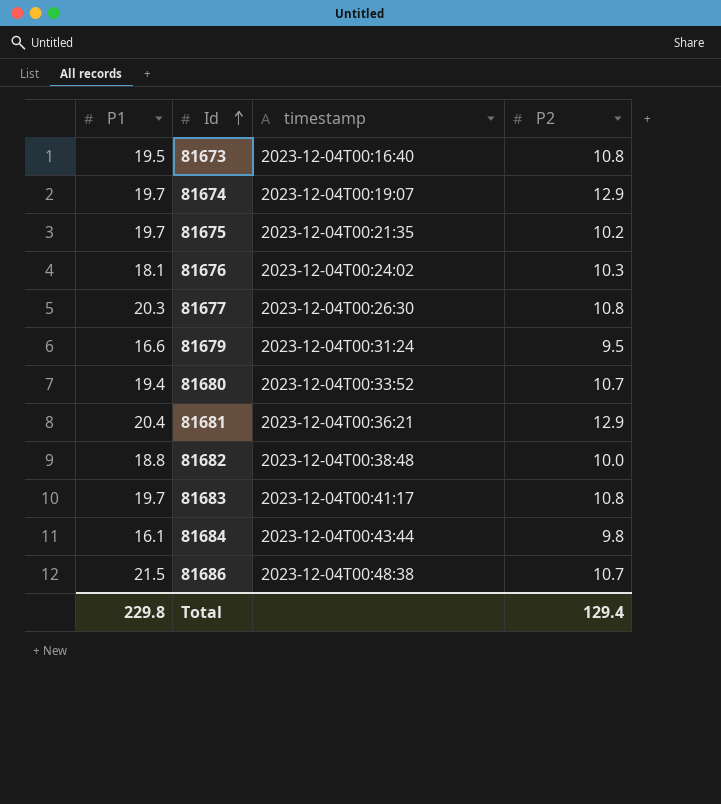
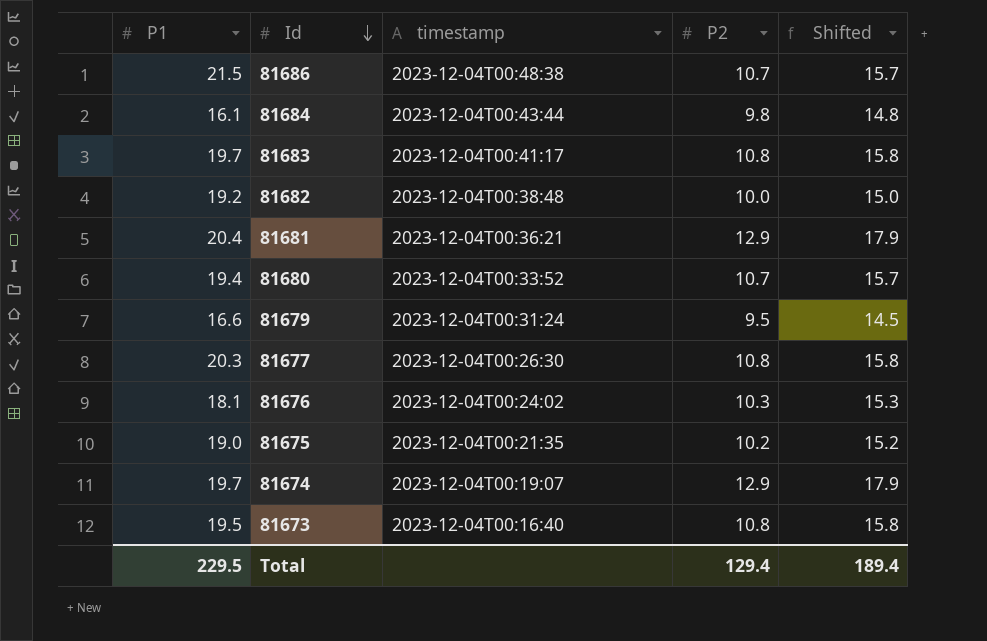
row order: Id ascending -> Id descending
column Shifted | formula: none -> [P2] + 5
81682 | P1: 18.8 -> 19.2
81675 | P1: 19.7 -> 19.0
Total | P1: 229.8 -> 229.5

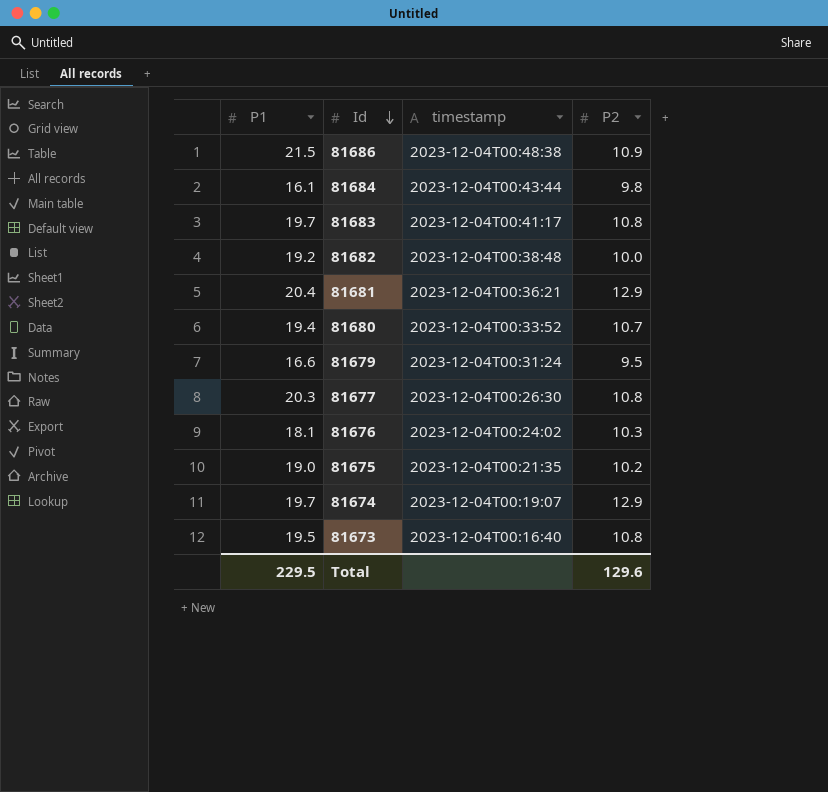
column Shifted | formula: [P2] + 5 -> none
81686 | P2: 10.7 -> 10.9
Total | P2: 129.4 -> 129.6

